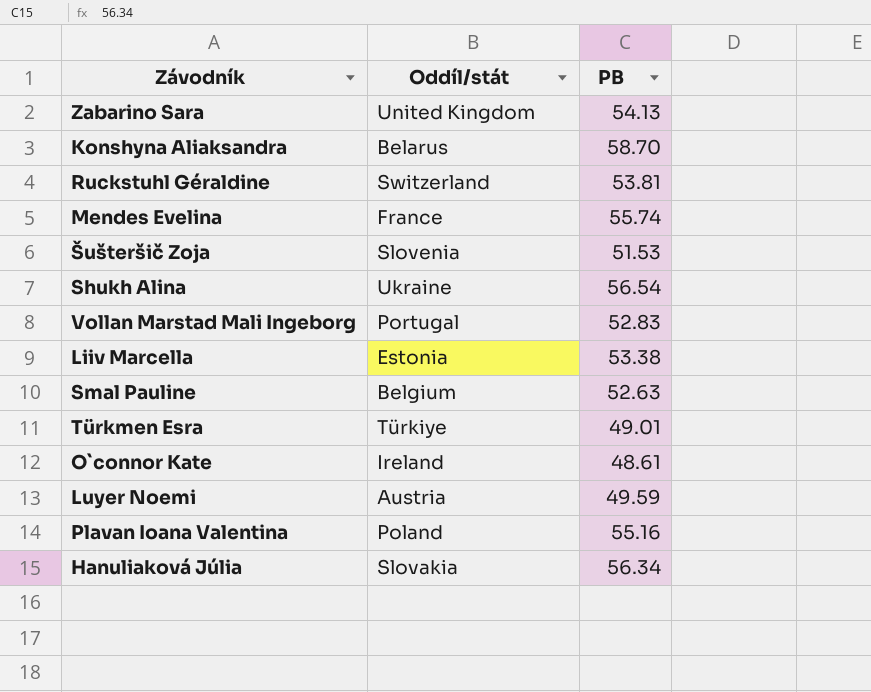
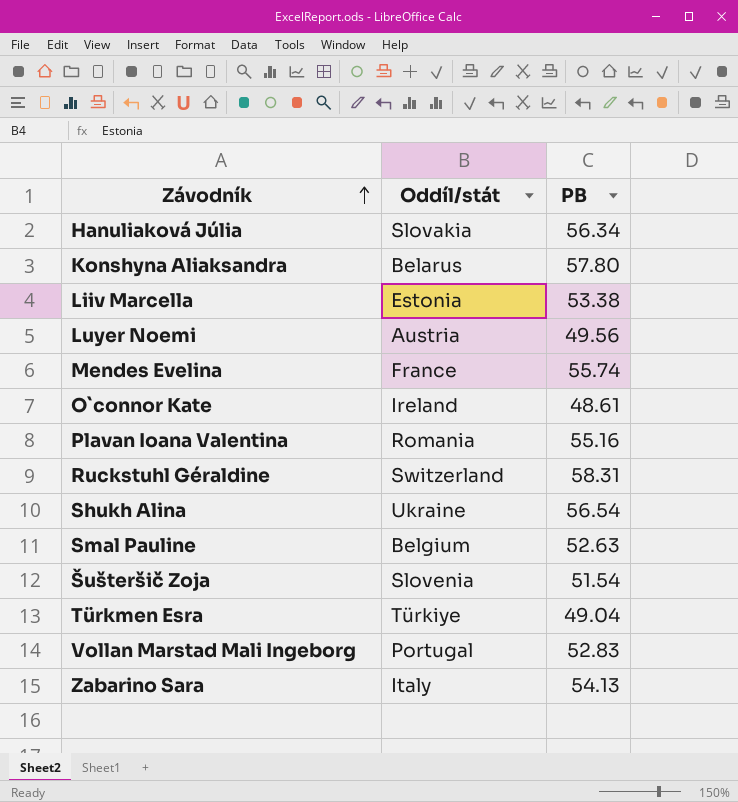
row order: none -> Závodník ascending
Konshyna Aliaksandra | PB: 58.70 -> 57.80
Luyer Noemi | PB: 49.59 -> 49.56
Plavan Ioana Valentina | Oddíl/stát: Poland -> Romania
Ruckstuhl Géraldine | PB: 53.81 -> 58.31
Šušteršič Zoja | PB: 51.53 -> 51.54
Türkmen Esra | PB: 49.01 -> 49.04
Zabarino Sara | Oddíl/stát: United Kingdom -> Italy

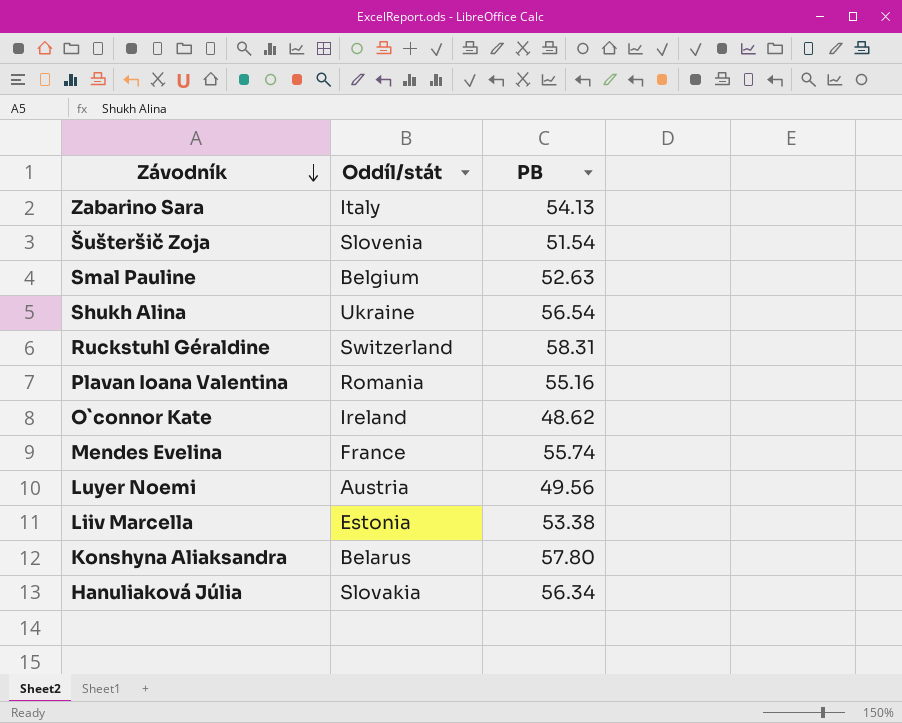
row order: Závodník ascending -> Závodník descending
row Türkmen Esra: Türkiye | 49.04 -> none
row Vollan Marstad Mali Ingeborg: Portugal | 52.83 -> none
O`connor Kate | PB: 48.61 -> 48.62

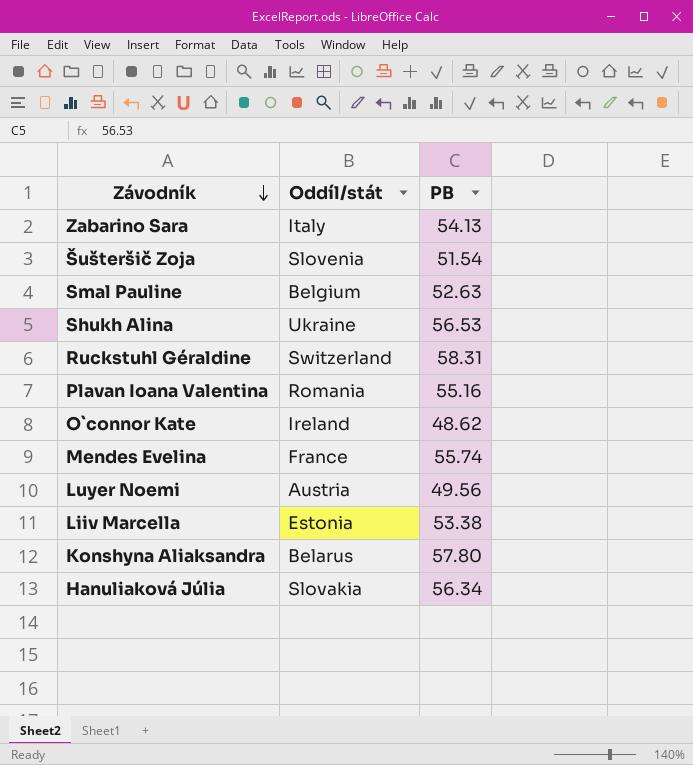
Shukh Alina | PB: 56.54 -> 56.53

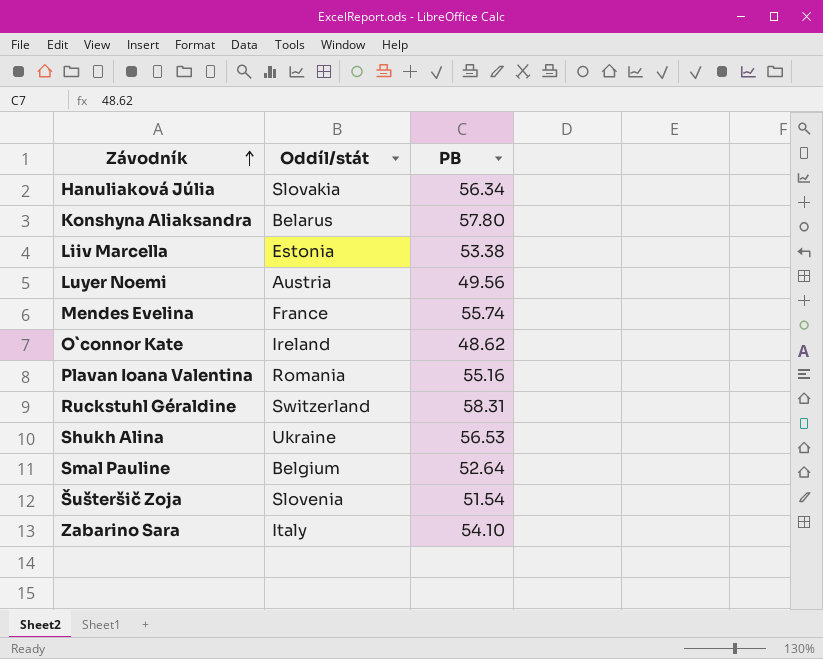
row order: Závodník descending -> Závodník ascending
Smal Pauline | PB: 52.63 -> 52.64
Zabarino Sara | PB: 54.13 -> 54.10

